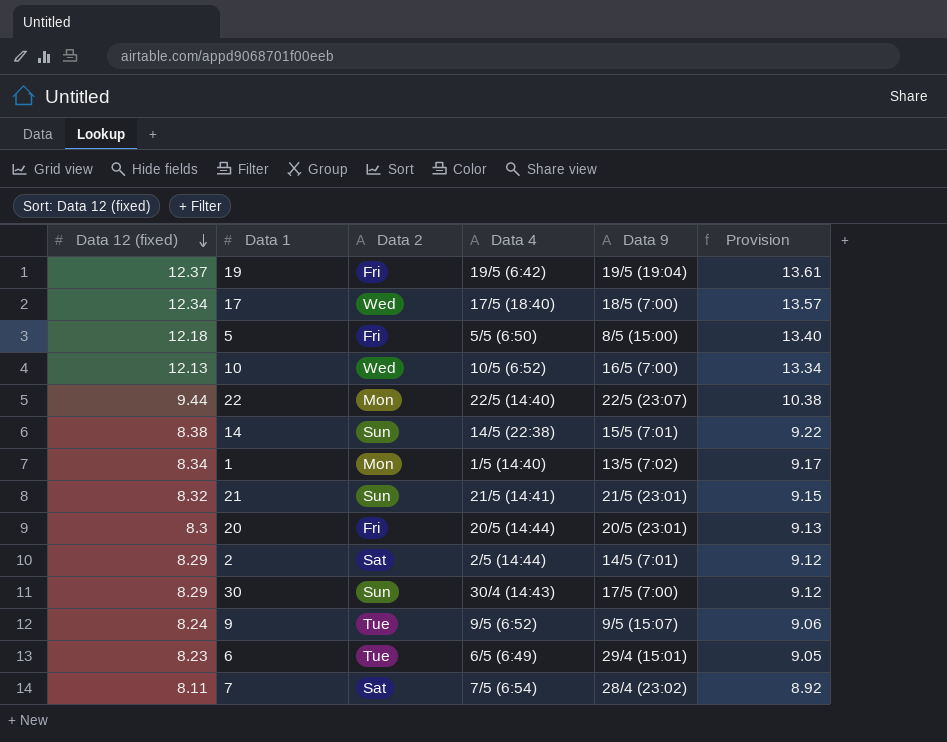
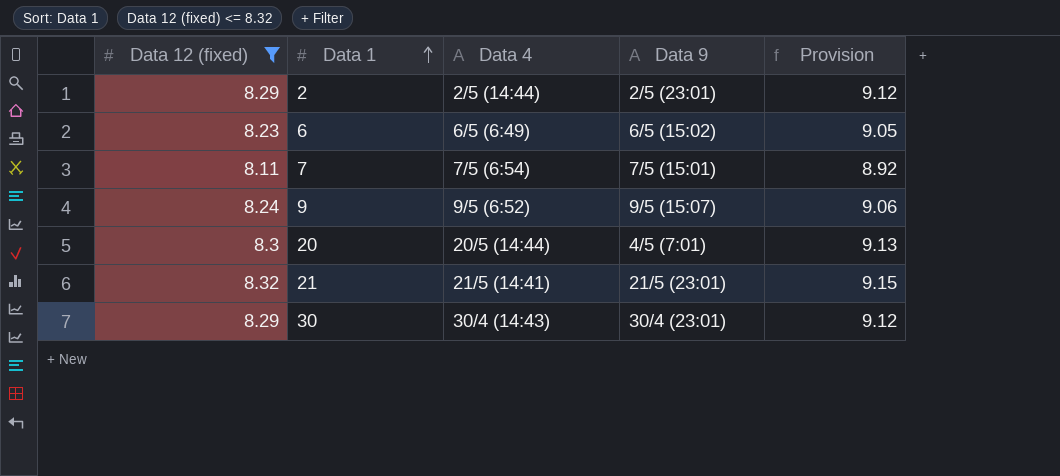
filter: none -> Data 12 (fixed) <= 8.32
row order: Data 12 (fixed) descending -> Data 1 ascending
column Data 2 | position: 3 -> none
2 | Data 9: 14/5 (7:01) -> 2/5 (23:01)
6 | Data 9: 29/4 (15:01) -> 6/5 (15:02)
7 | Data 9: 28/4 (23:02) -> 7/5 (15:01)
20 | Data 9: 20/5 (23:01) -> 4/5 (7:01)
30 | Data 9: 17/5 (7:00) -> 30/4 (23:01)

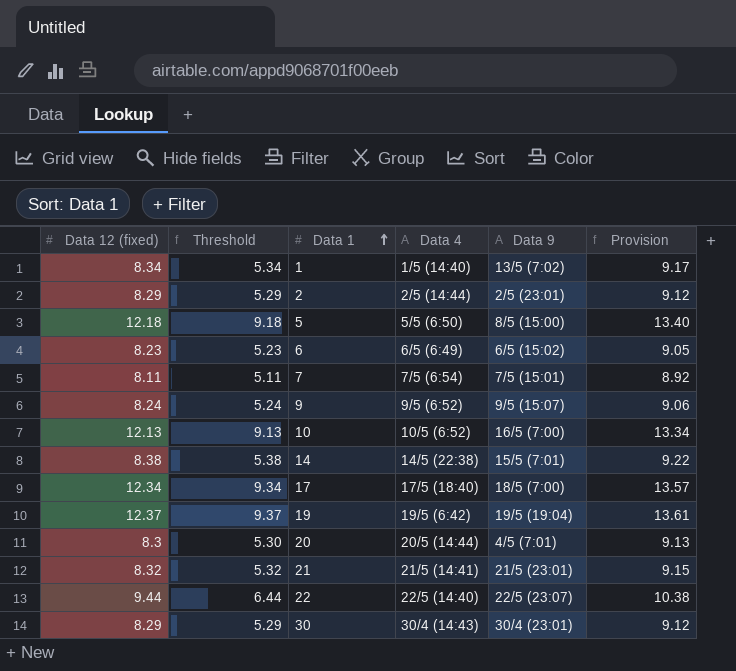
filter: Data 12 (fixed) <= 8.32 -> none
column Threshold | formula: none -> [Data 12 (fixed)] - 3

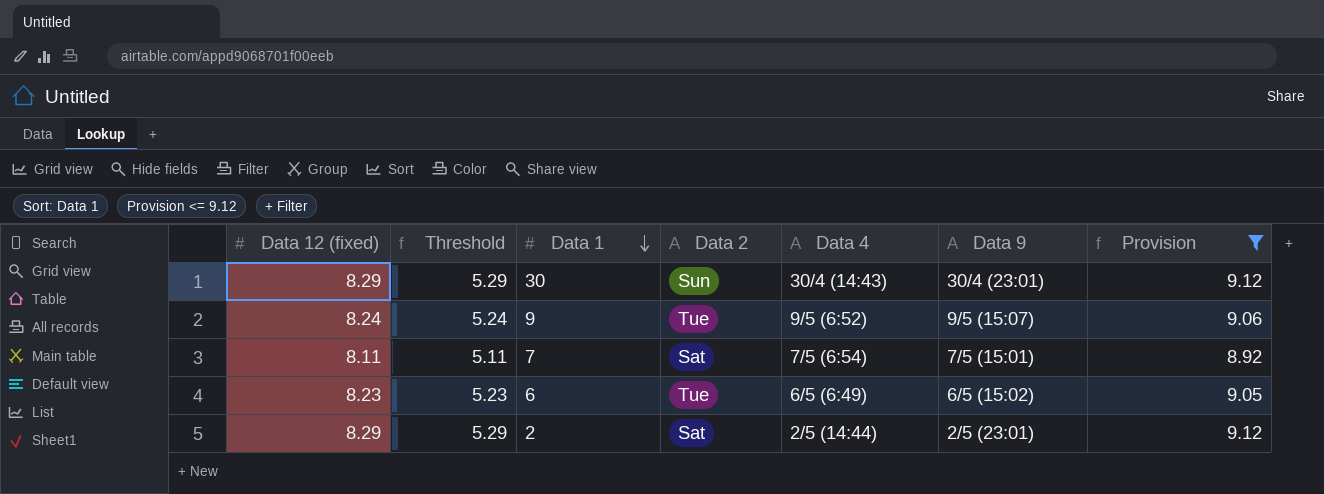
filter: none -> Provision <= 9.12
row order: Data 1 ascending -> Data 1 descending
column Data 2 | position: none -> 4

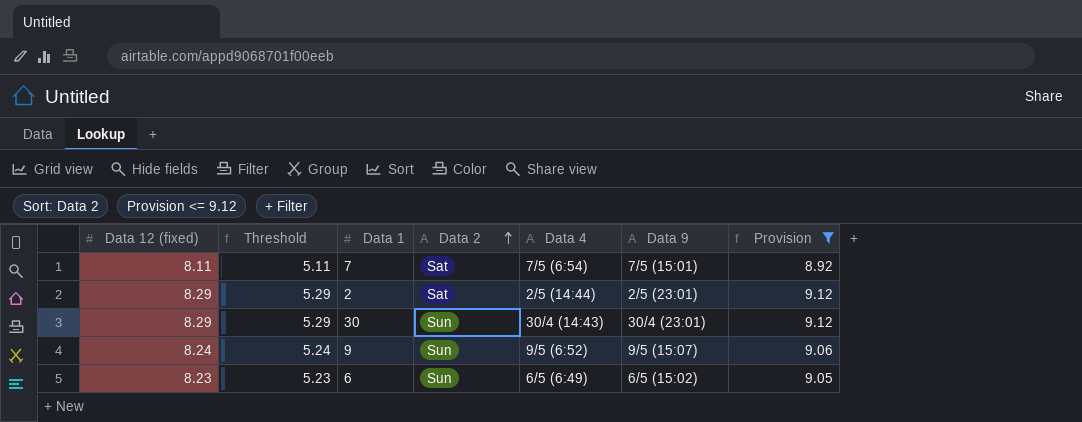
row order: Data 1 descending -> Data 2 ascending
9 | Data 2: Tue -> Sun
6 | Data 2: Tue -> Sun

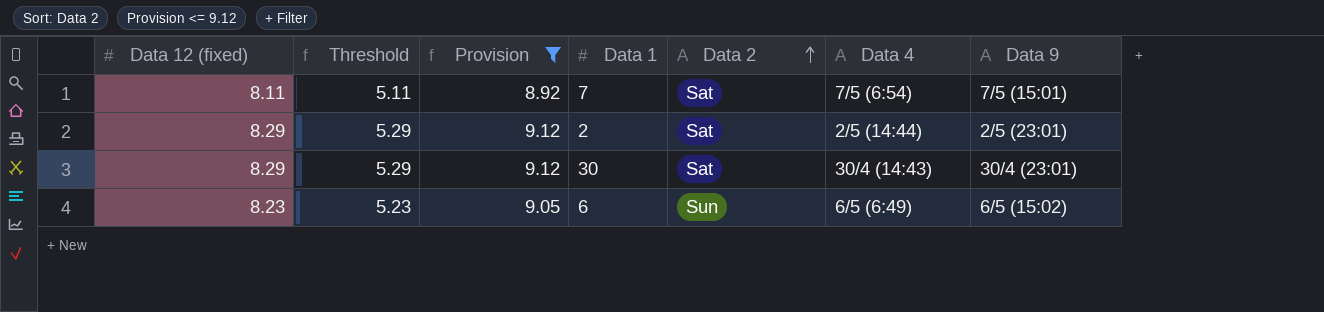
column Provision | position: 7 -> 3
row 9: 8.24 | 5.24 | Sun | 9/5 (6:52) | 9/5 (15:07) | 9.06 -> none
30 | Data 2: Sun -> Sat

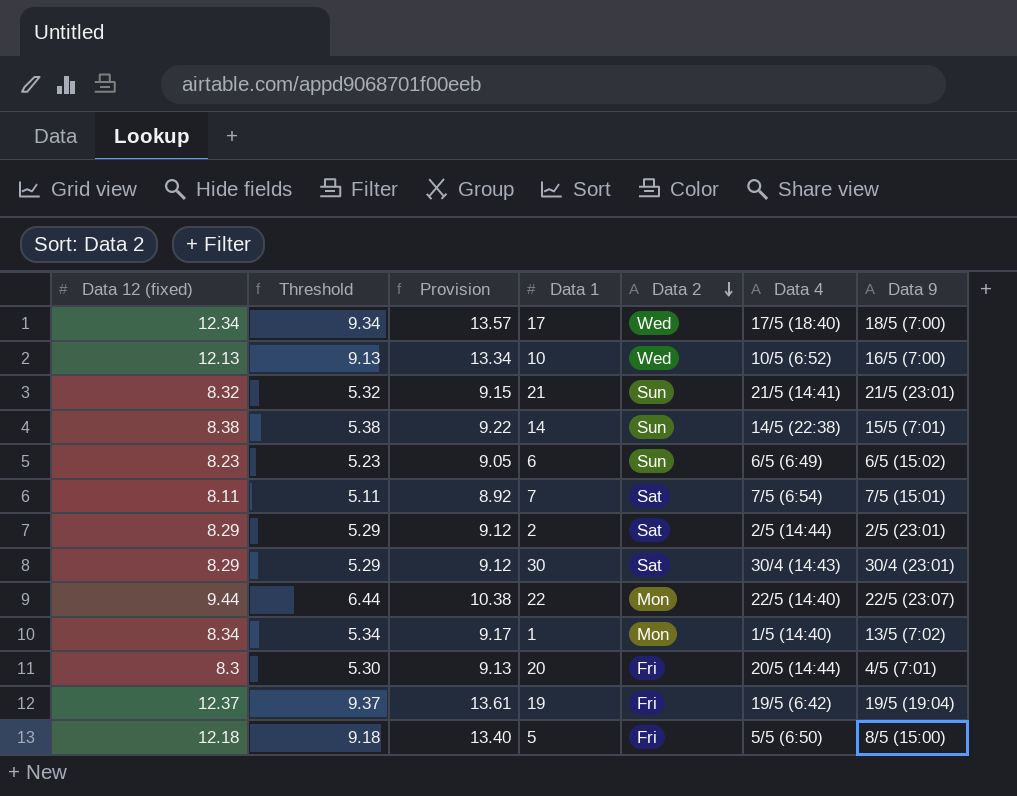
filter: Provision <= 9.12 -> none
row order: Data 2 ascending -> Data 2 descending

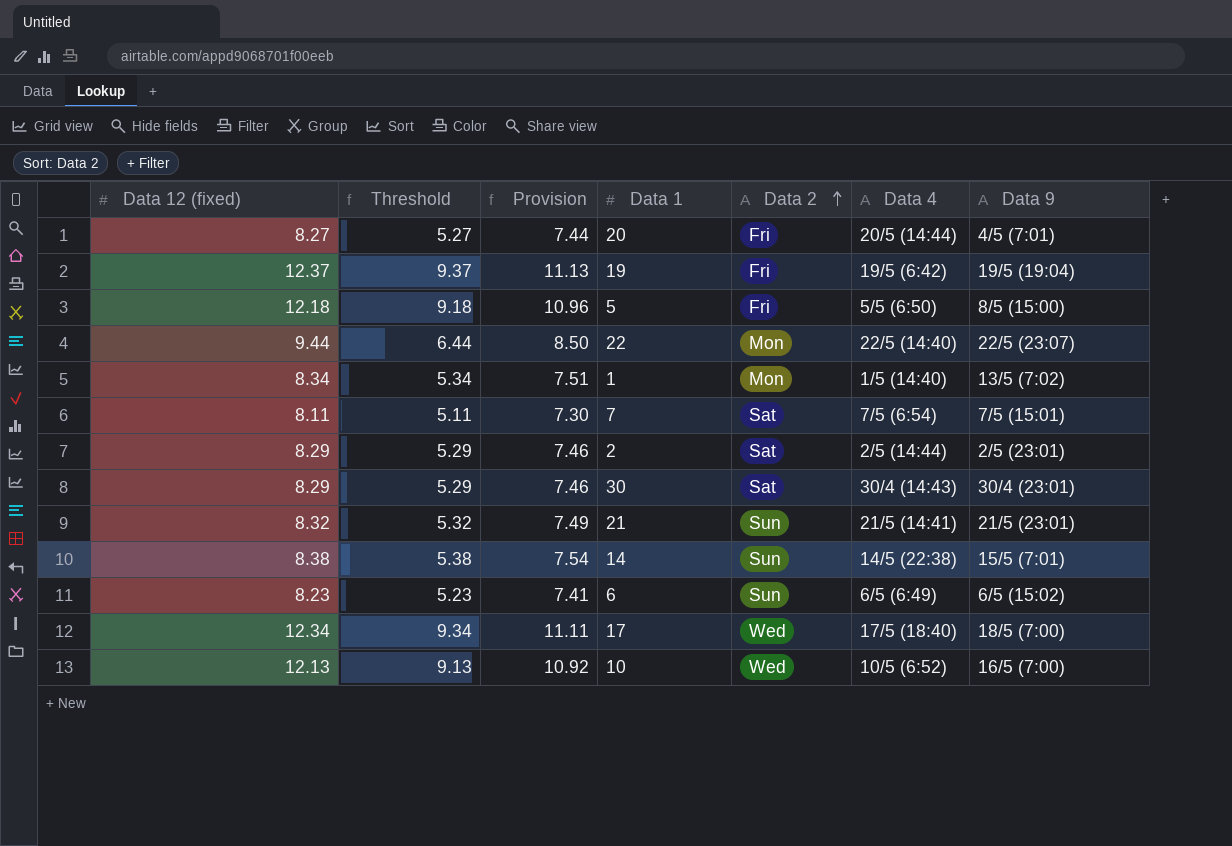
row order: Data 2 descending -> Data 2 ascending
column Provision | formula: [Data 12 (fixed)] * 1.1 -> [Data 12 (fixed)] * 0.9
20 | Data 12 (fixed): 8.3 -> 8.27
20 | Threshold: 5.30 -> 5.27

